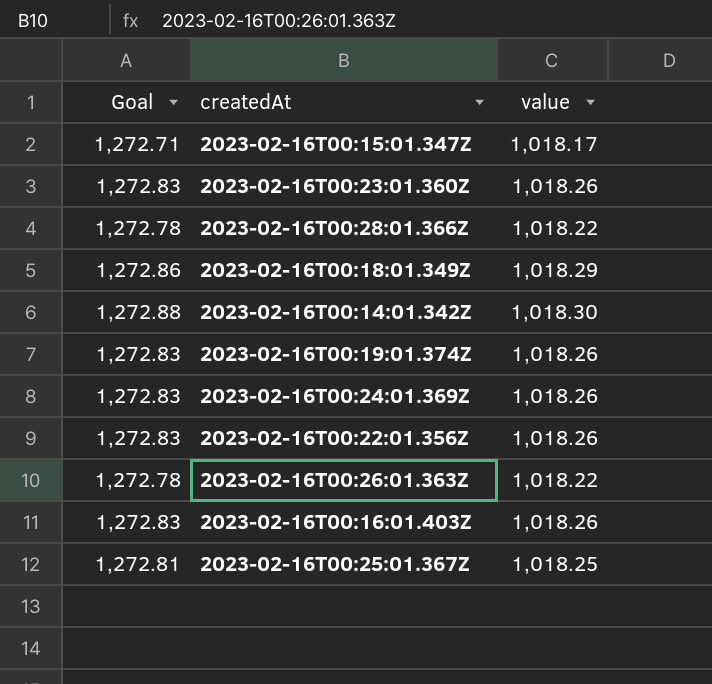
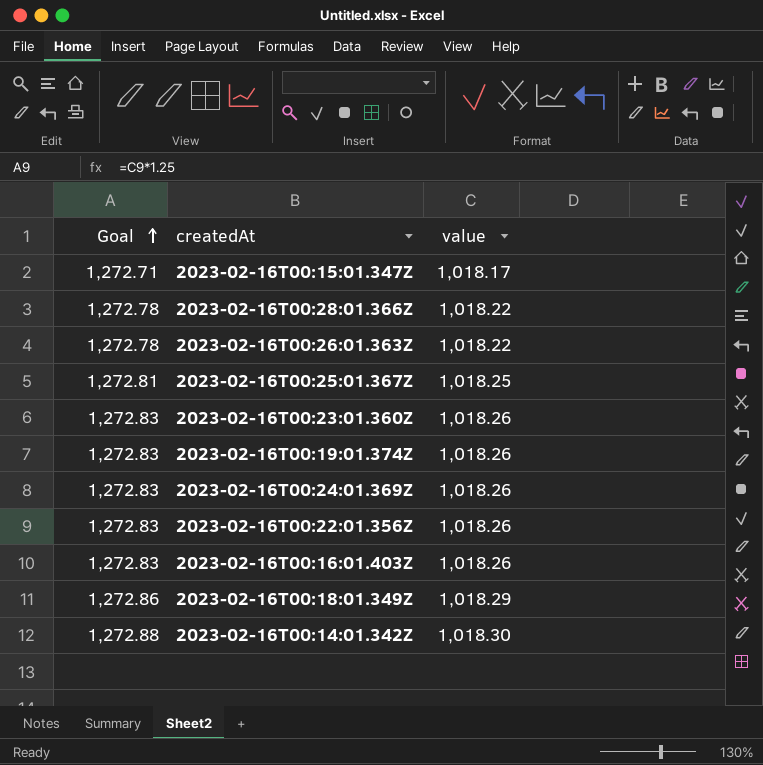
row order: none -> Goal ascending

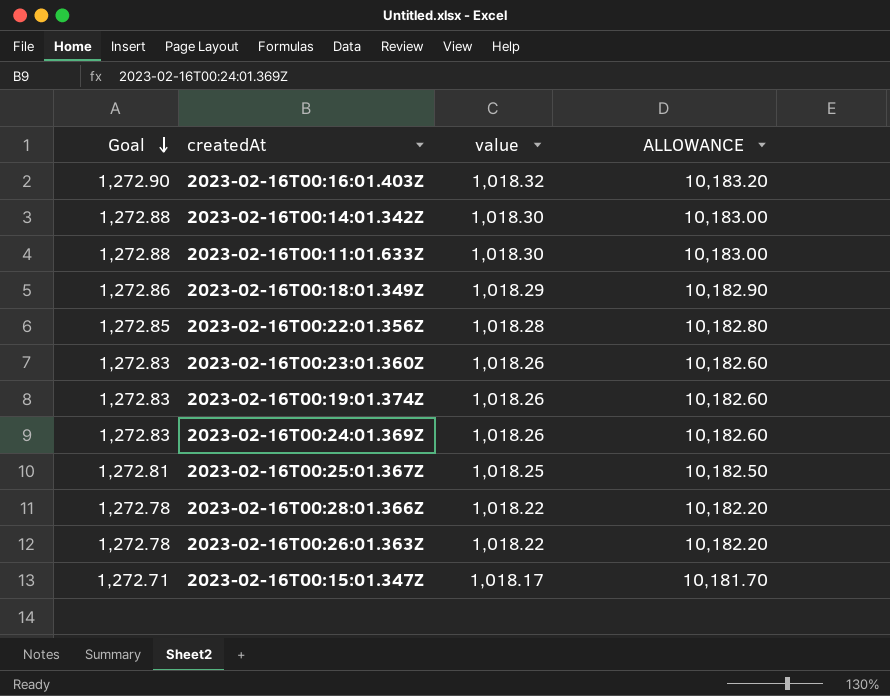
row order: Goal ascending -> Goal descending
column ALLOWANCE | formula: none -> [value] * 10
2023-02-16T00:16:01.403Z | Goal: 1,272.83 -> 1,272.90
2023-02-16T00:16:01.403Z | value: 1,018.26 -> 1,018.32
row 2023-02-16T00:11:01.633Z: none -> 1,272.88 | 1,018.30 | 10,183.00
2023-02-16T00:22:01.356Z | Goal: 1,272.83 -> 1,272.85
2023-02-16T00:22:01.356Z | value: 1,018.26 -> 1,018.28

